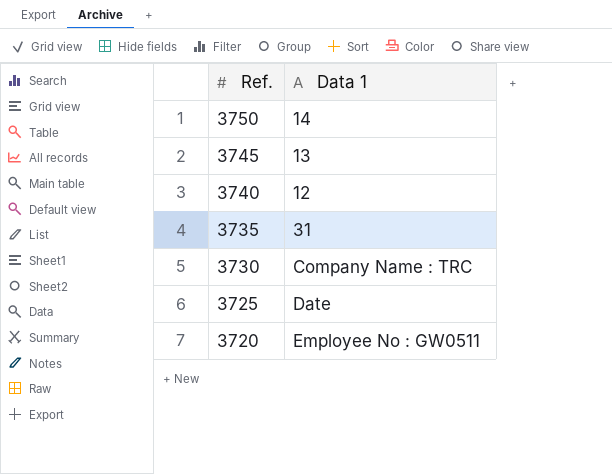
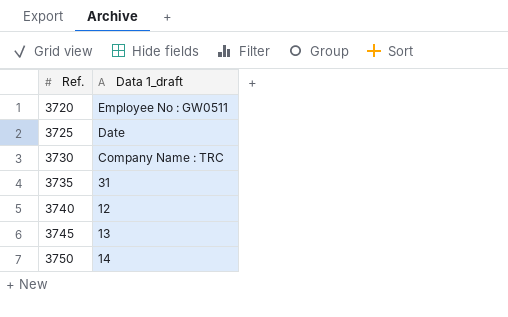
row order: Ref. descending -> Ref. ascending
column name: Data 1 -> Data 1_draft

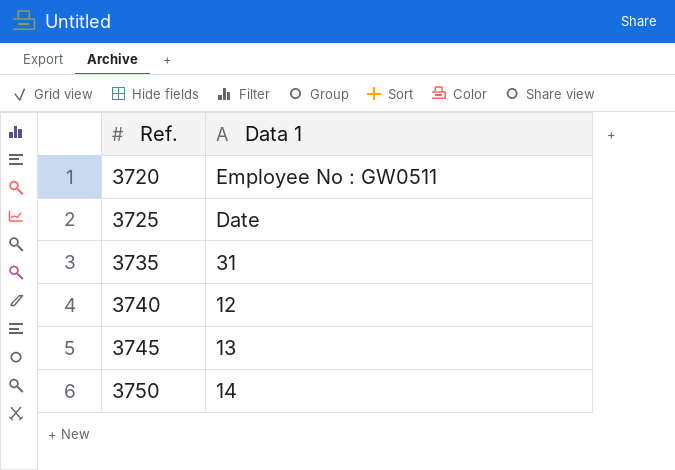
column name: Data 1_draft -> Data 1
row 3730: Company Name : TRC -> none

